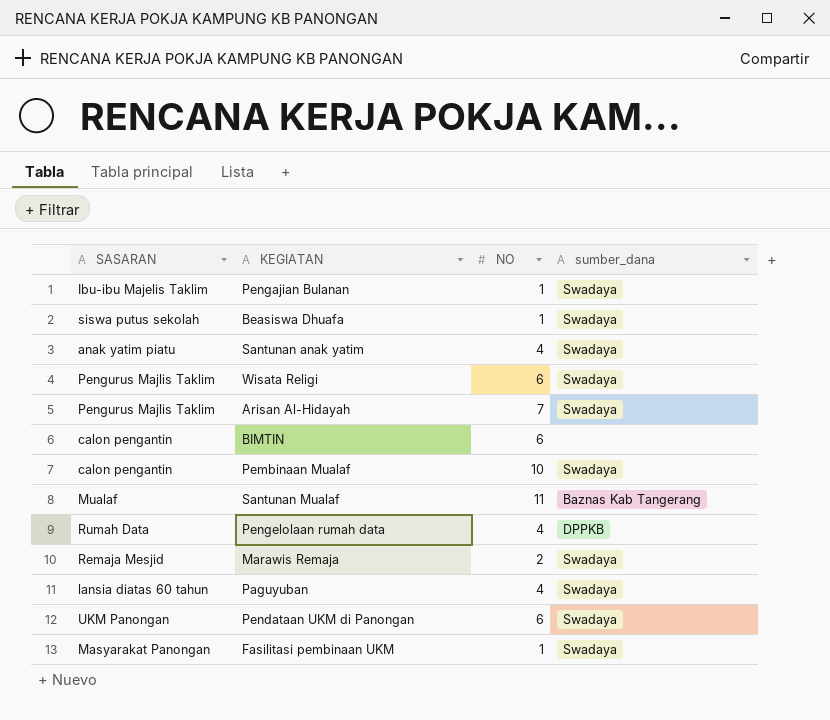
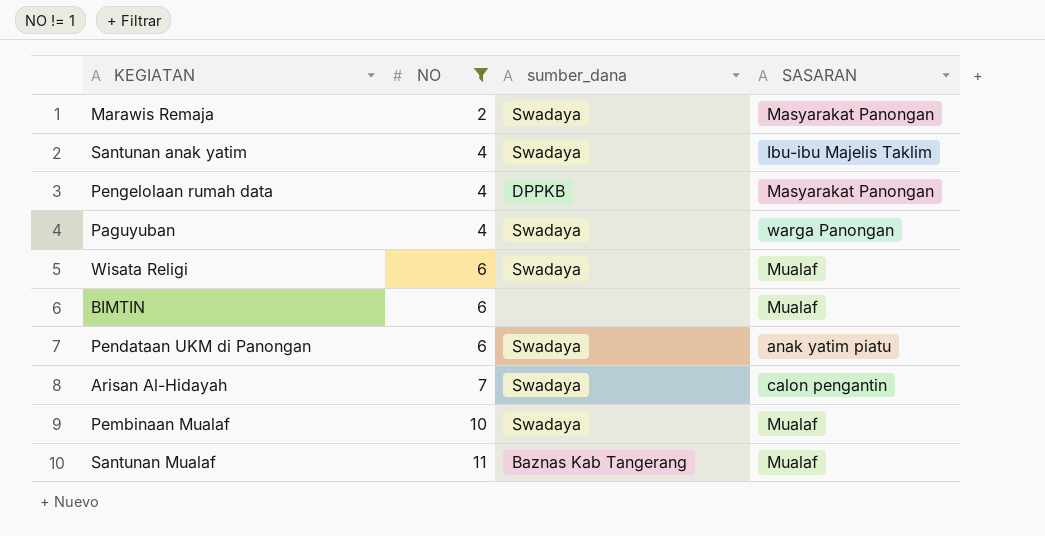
filter: none -> NO != 1
row order: none -> NO ascending
column SASARAN | position: 1 -> 4
Marawis Remaja | SASARAN: Remaja Mesjid -> Masyarakat Panongan
Santunan anak yatim | SASARAN: anak yatim piatu -> Ibu-ibu Majelis Taklim
Pengelolaan rumah data | SASARAN: Rumah Data -> Masyarakat Panongan
Paguyuban | SASARAN: lansia diatas 60 tahun -> warga Panongan
Wisata Religi | SASARAN: Pengurus Majlis Taklim -> Mualaf
BIMTIN | SASARAN: calon pengantin -> Mualaf
Pendataan UKM di Panongan | SASARAN: UKM Panongan -> anak yatim piatu
Arisan Al-Hidayah | SASARAN: Pengurus Majlis Taklim -> calon pengantin
Pembinaan Mualaf | SASARAN: calon pengantin -> Mualaf

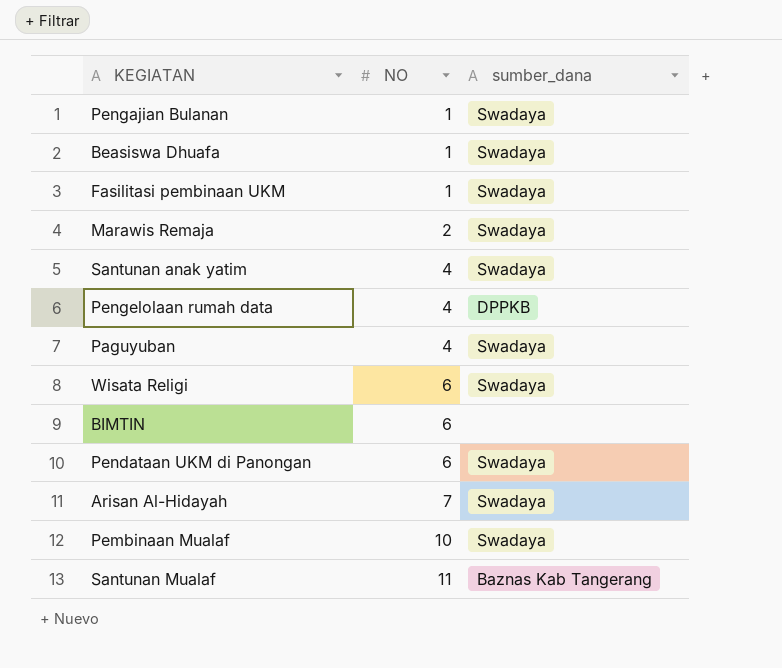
filter: NO != 1 -> none
column SASARAN | position: 4 -> none

